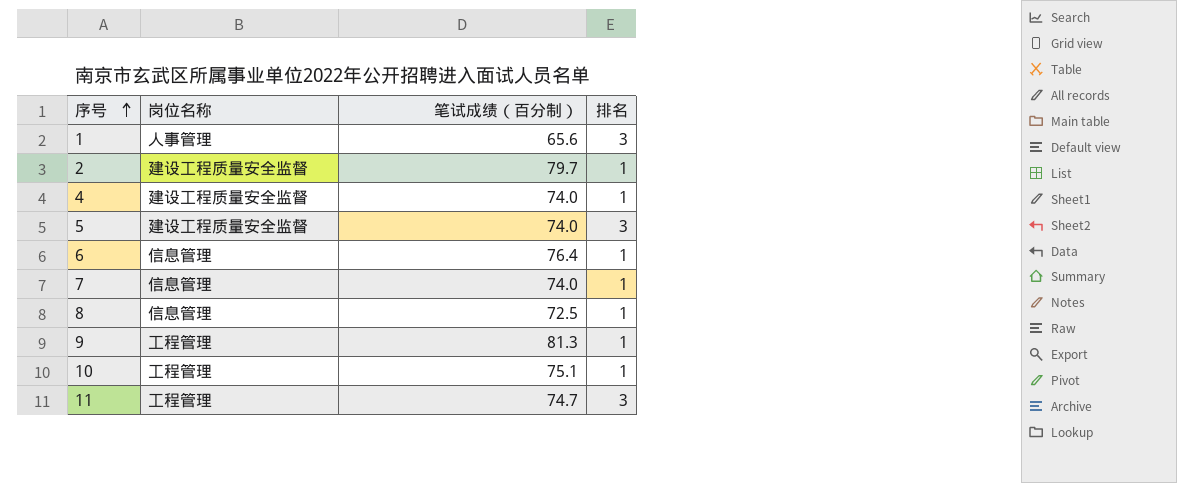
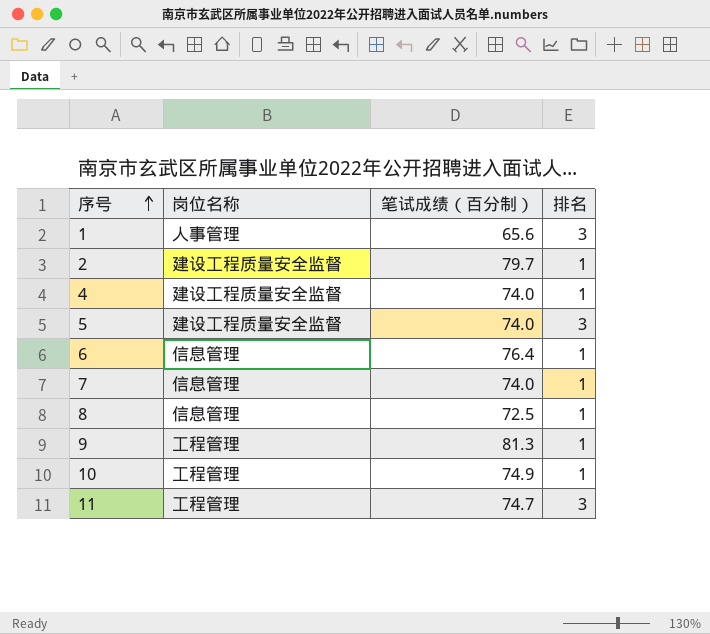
10 | 笔试成绩（百分制）: 75.1 -> 74.9

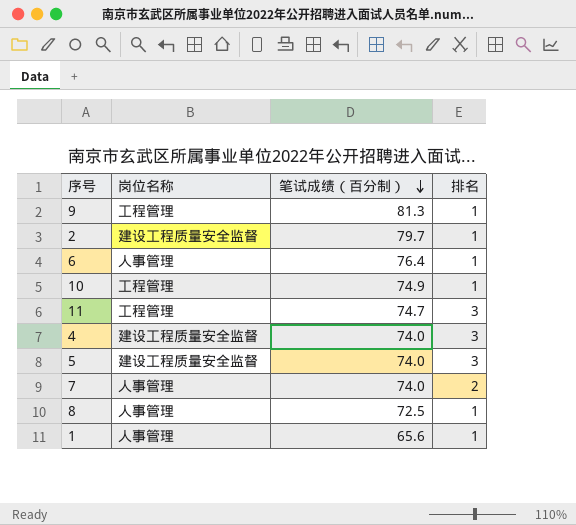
row order: 序号 ascending -> 笔试成绩（百分制） descending
6 | 岗位名称: 信息管理 -> 人事管理
4 | 排名: 1 -> 3
7 | 岗位名称: 信息管理 -> 人事管理
7 | 排名: 1 -> 2
8 | 岗位名称: 信息管理 -> 人事管理
1 | 排名: 3 -> 1

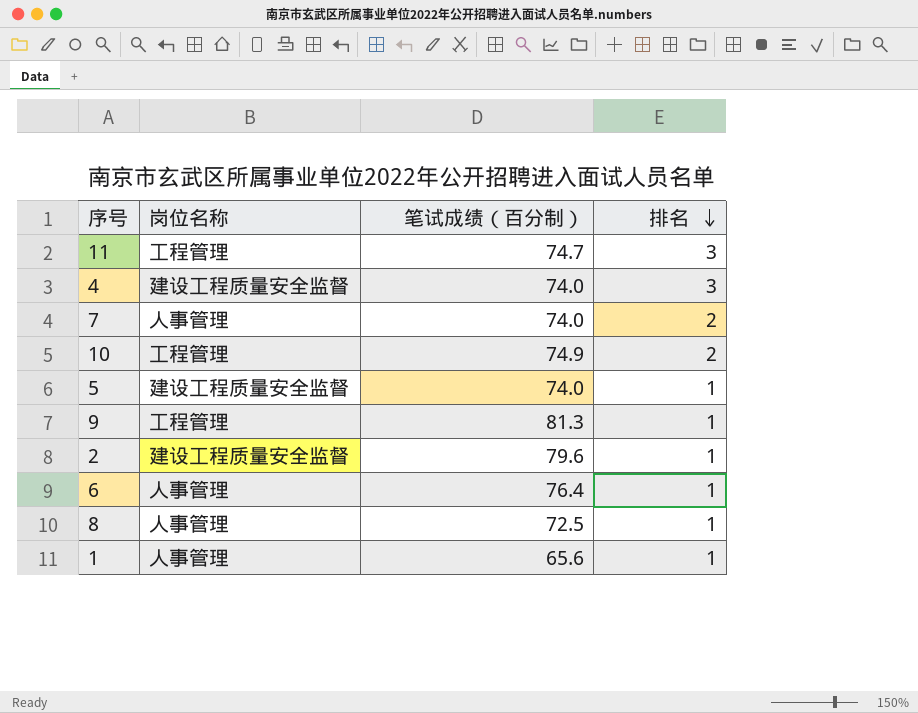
row order: 笔试成绩（百分制） descending -> 排名 descending
10 | 排名: 1 -> 2
5 | 排名: 3 -> 1
2 | 笔试成绩（百分制）: 79.7 -> 79.6

